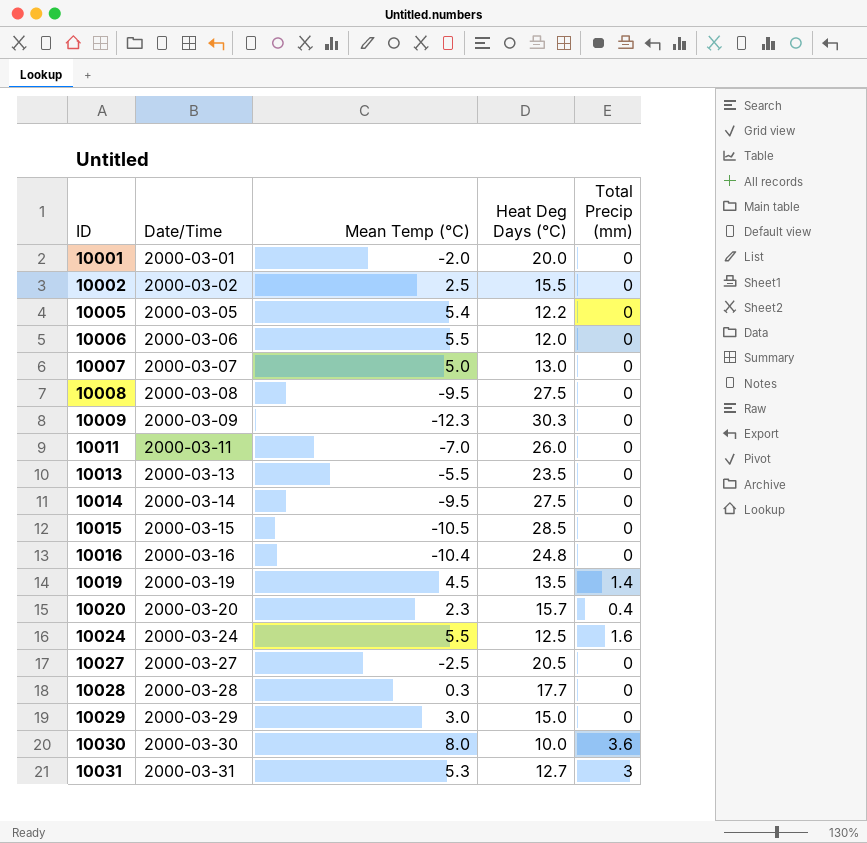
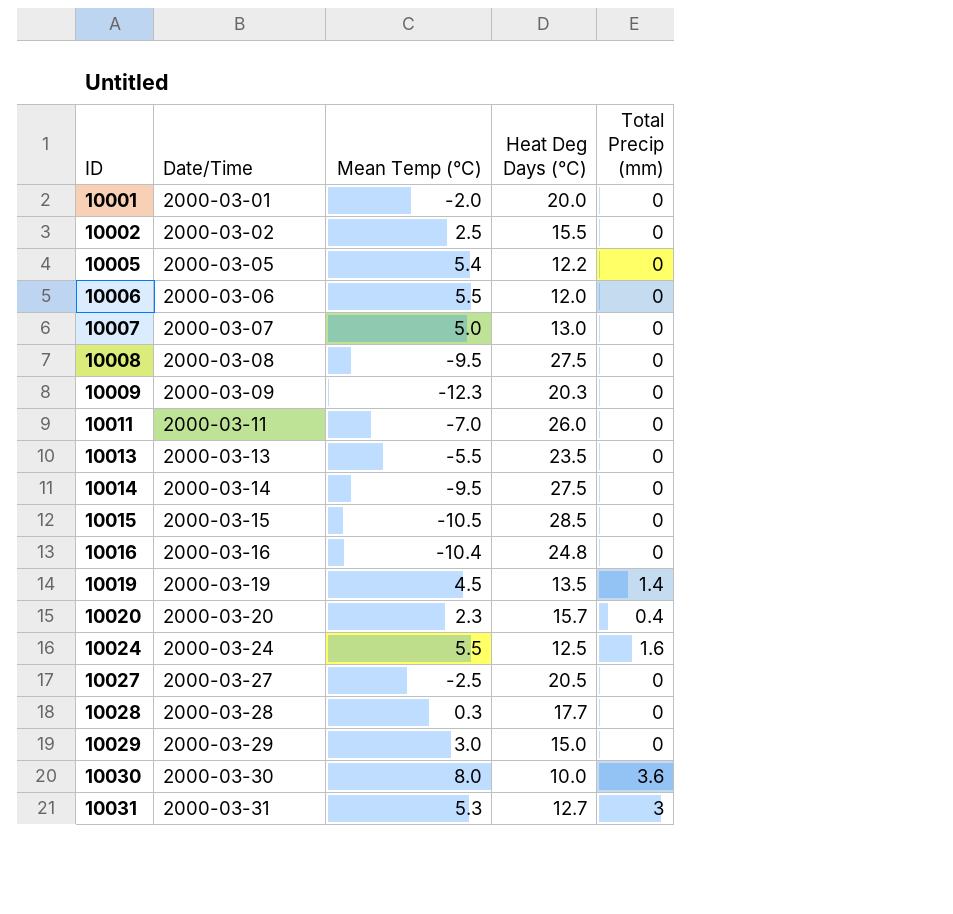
10009 | Heat Deg Days (°C): 30.3 -> 20.3

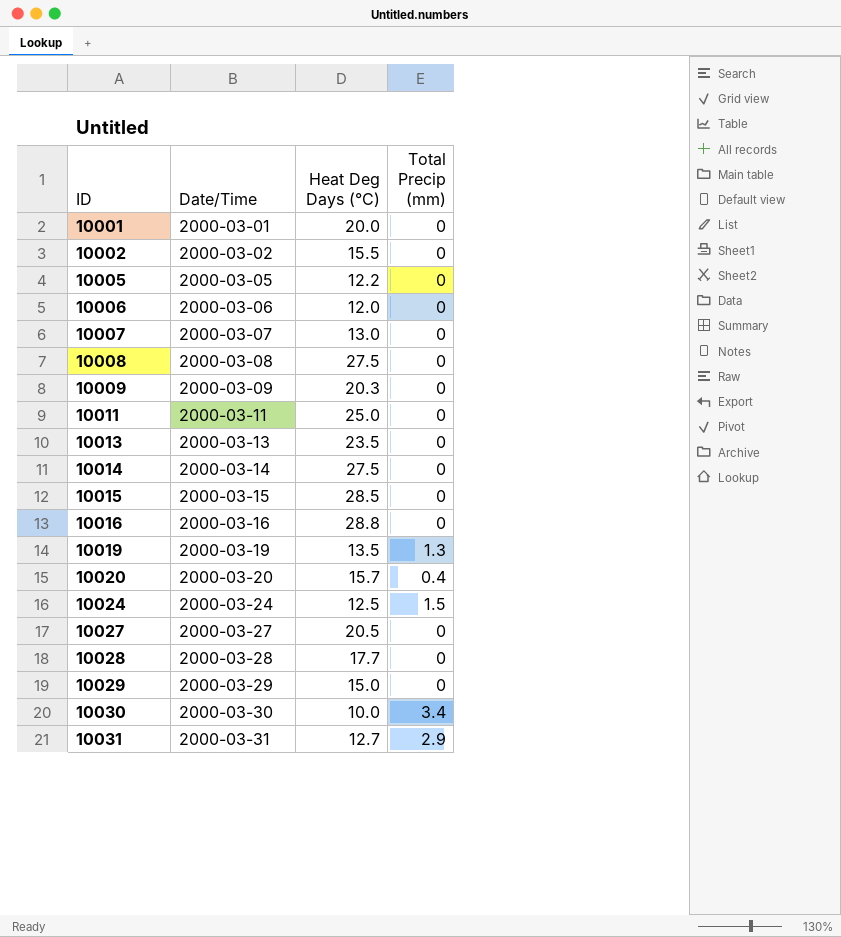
column Mean Temp (°C) | position: 3 -> none
10011 | Heat Deg Days (°C): 26.0 -> 25.0
10016 | Heat Deg Days (°C): 24.8 -> 28.8
10019 | Total Precip (mm): 1.4 -> 1.3
10024 | Total Precip (mm): 1.6 -> 1.5
10030 | Total Precip (mm): 3.6 -> 3.4
10031 | Total Precip (mm): 3 -> 2.9

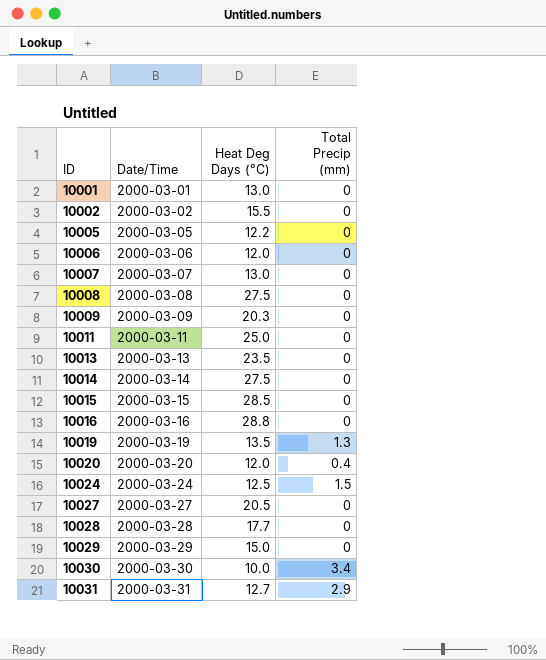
10001 | Heat Deg Days (°C): 20.0 -> 13.0
10020 | Heat Deg Days (°C): 15.7 -> 12.0

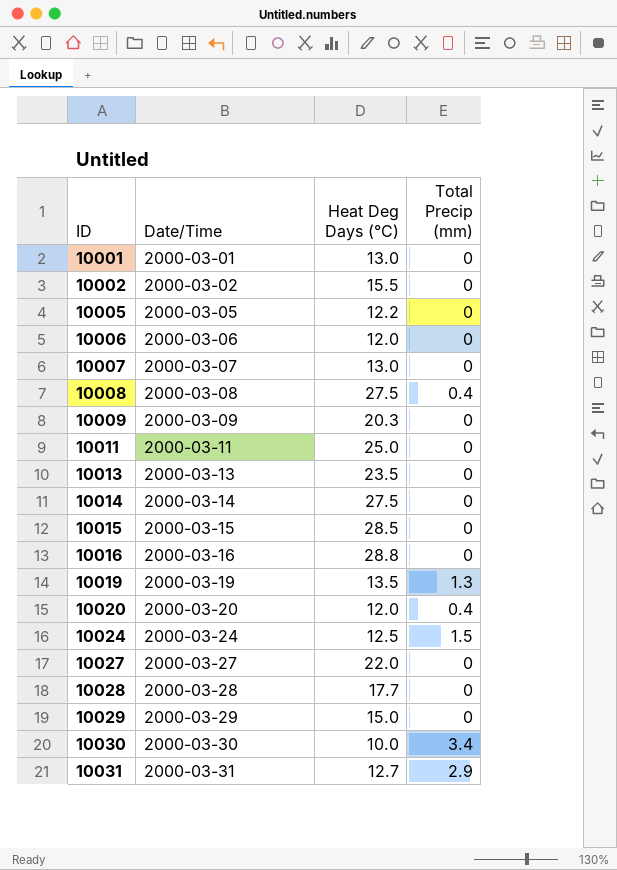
10008 | Total Precip (mm): 0 -> 0.4
10027 | Heat Deg Days (°C): 20.5 -> 22.0

